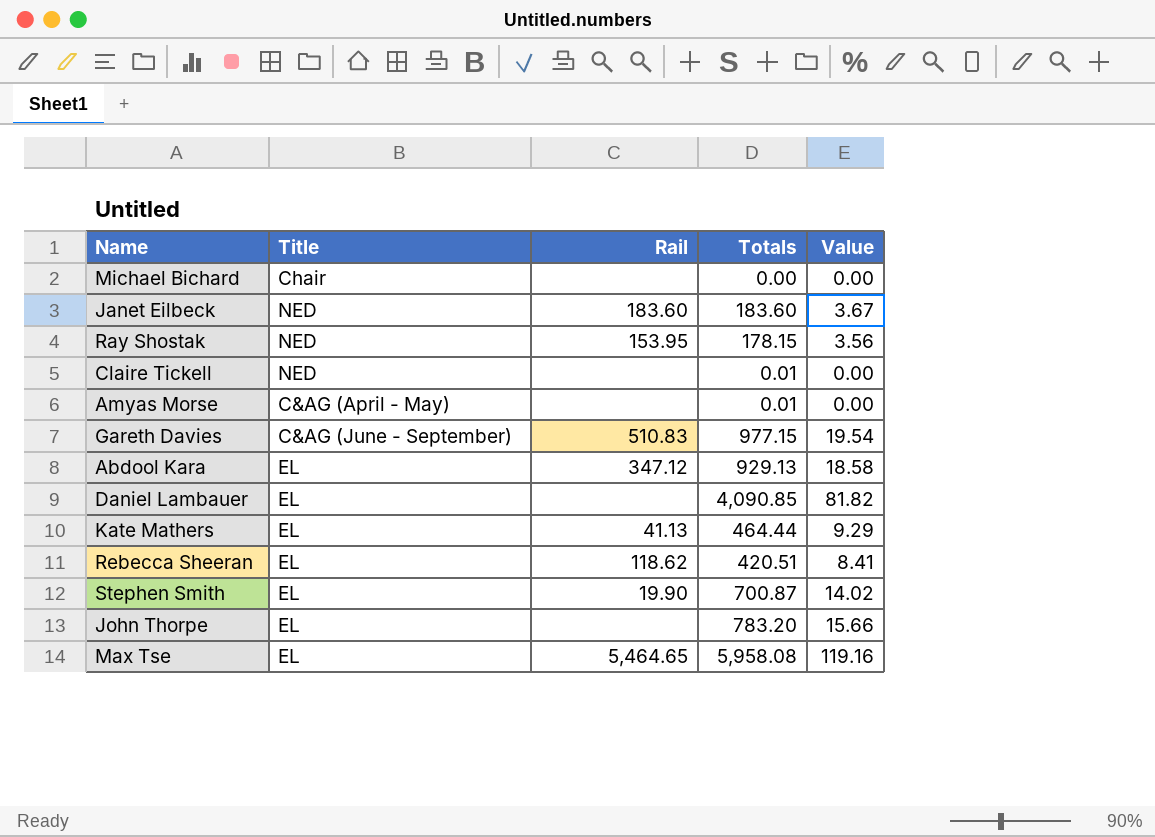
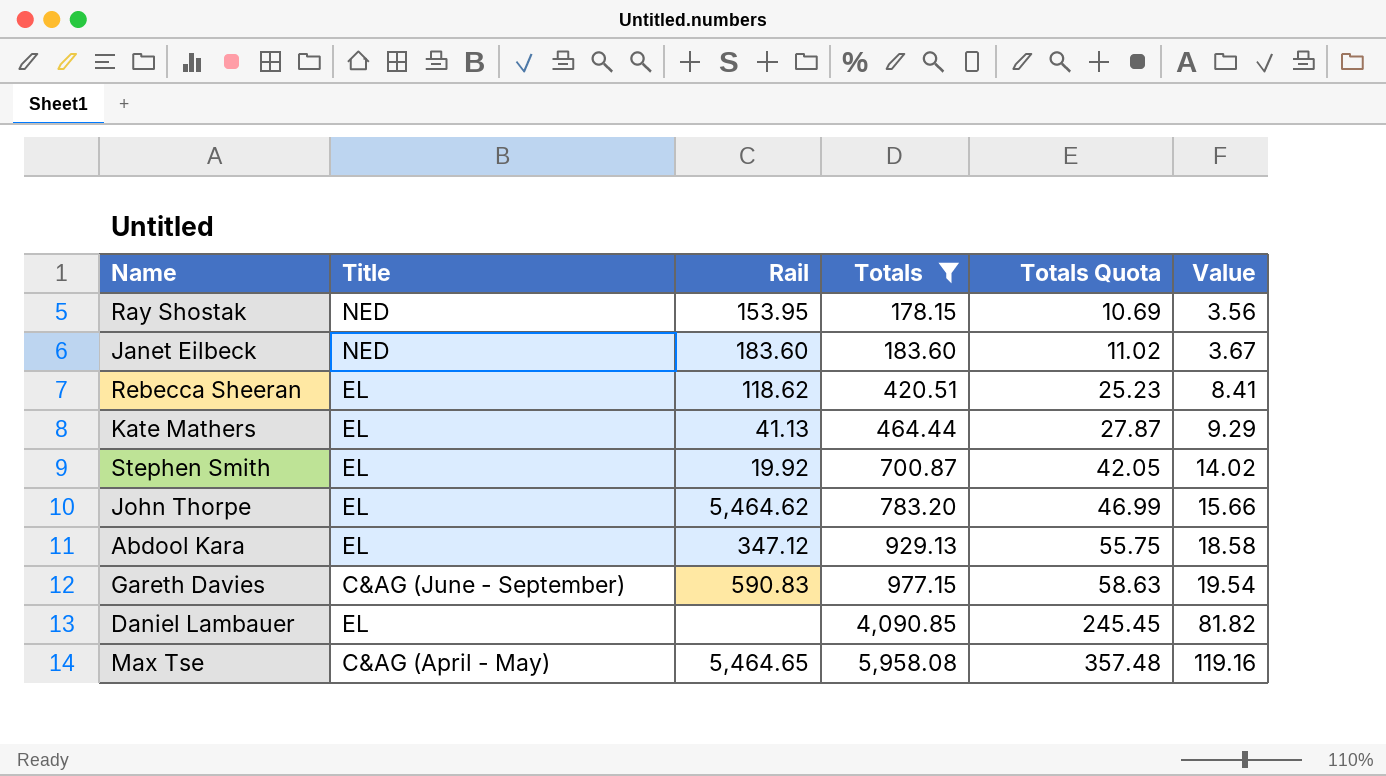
filter: none -> Totals >= 178.15
row order: none -> Totals ascending
column Totals Quota | formula: none -> [Totals] * 0.06
Stephen Smith | Rail: 19.90 -> 19.92
John Thorpe | Rail: none -> 5,464.62
Gareth Davies | Rail: 510.83 -> 590.83
Max Tse | Title: EL -> C&AG (April - May)

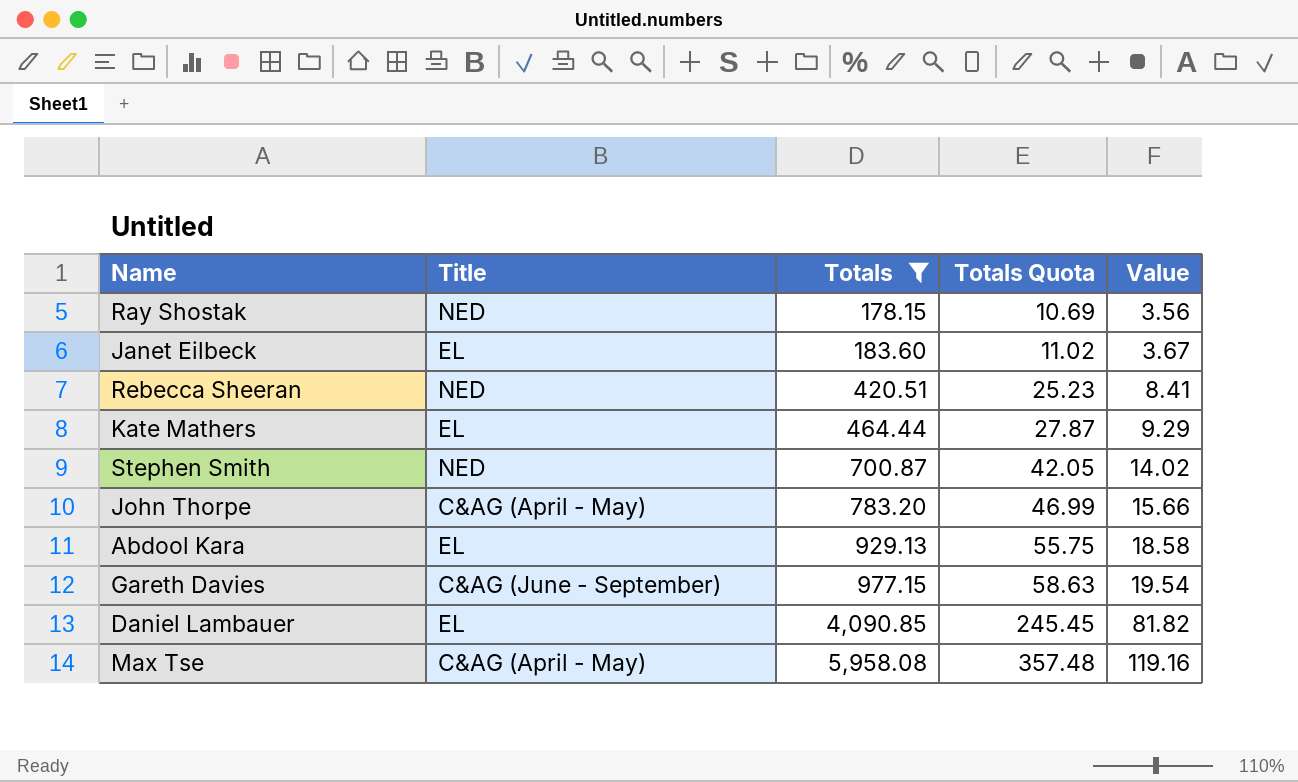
column Rail | position: 3 -> none
Janet Eilbeck | Title: NED -> EL
Rebecca Sheeran | Title: EL -> NED
Stephen Smith | Title: EL -> NED
John Thorpe | Title: EL -> C&AG (April - May)

